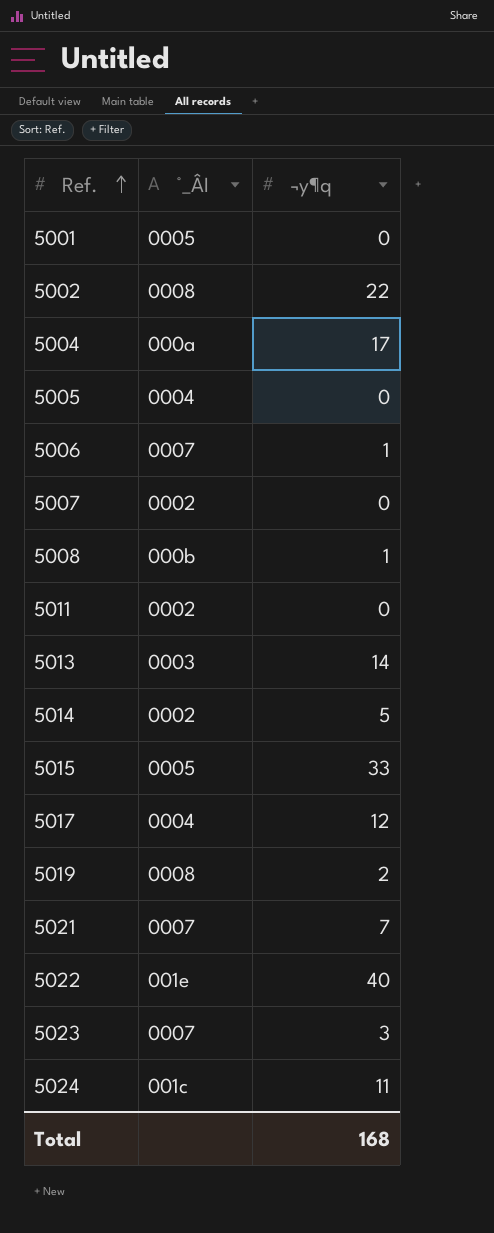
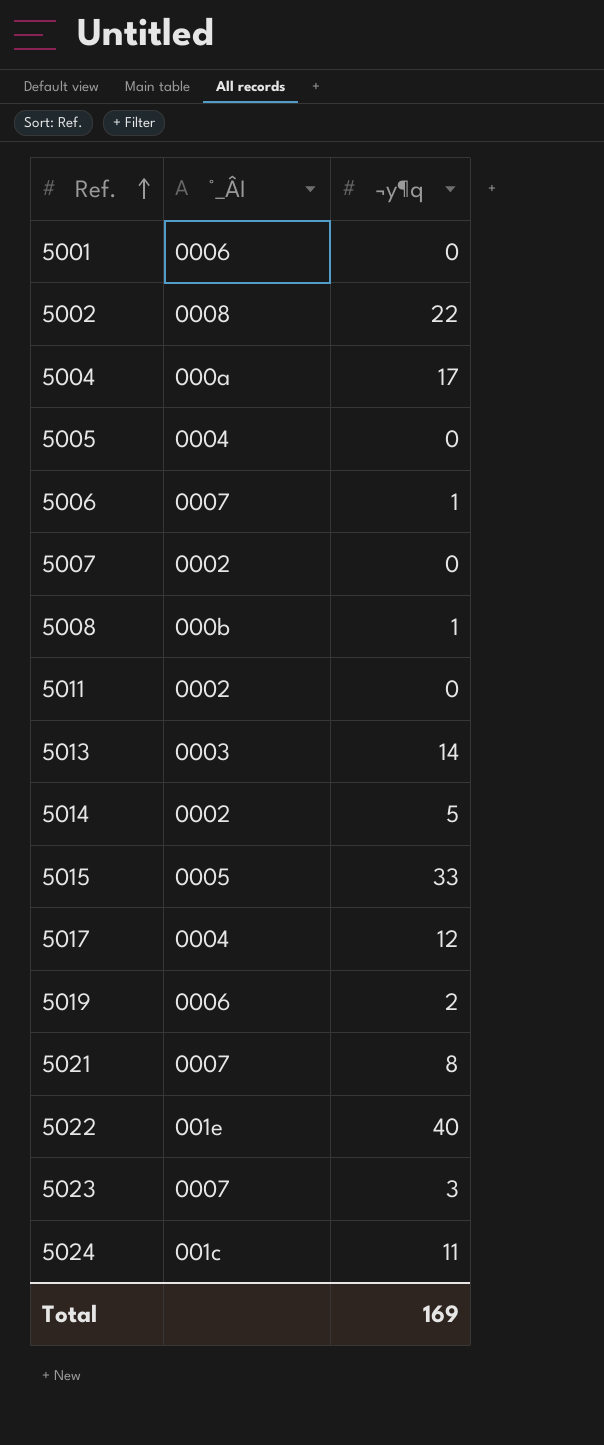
5001 | °_ÂI: 0005 -> 0006
5019 | °_ÂI: 0008 -> 0006
5021 | ¬y¶q: 7 -> 8
Total | ¬y¶q: 168 -> 169

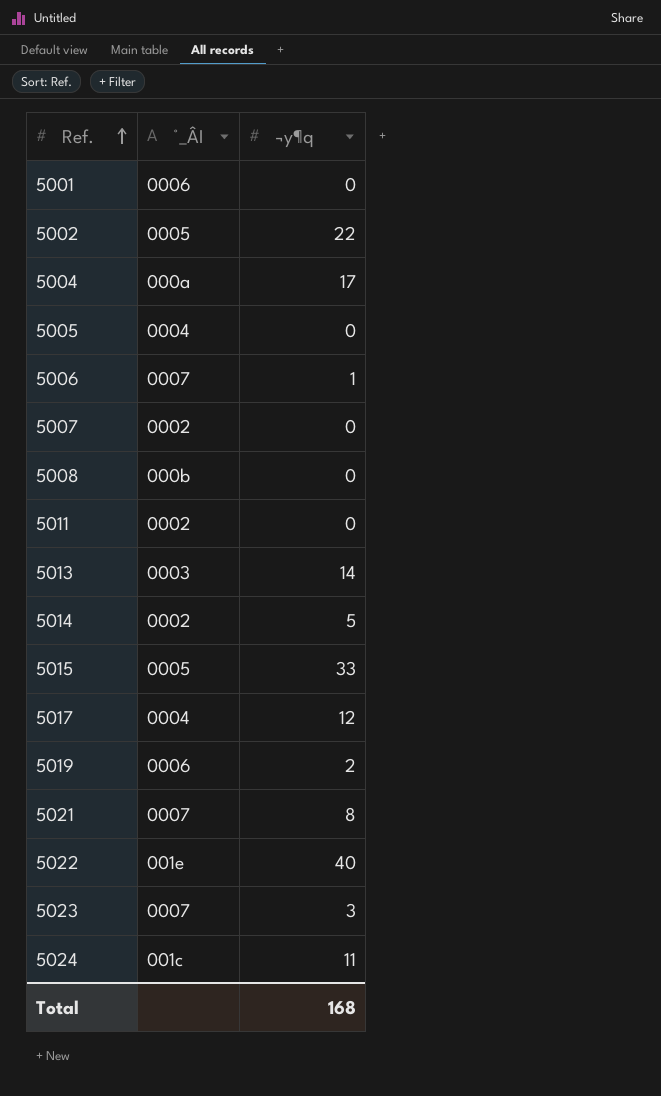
5002 | °_ÂI: 0008 -> 0005
5008 | ¬y¶q: 1 -> 0
Total | ¬y¶q: 169 -> 168

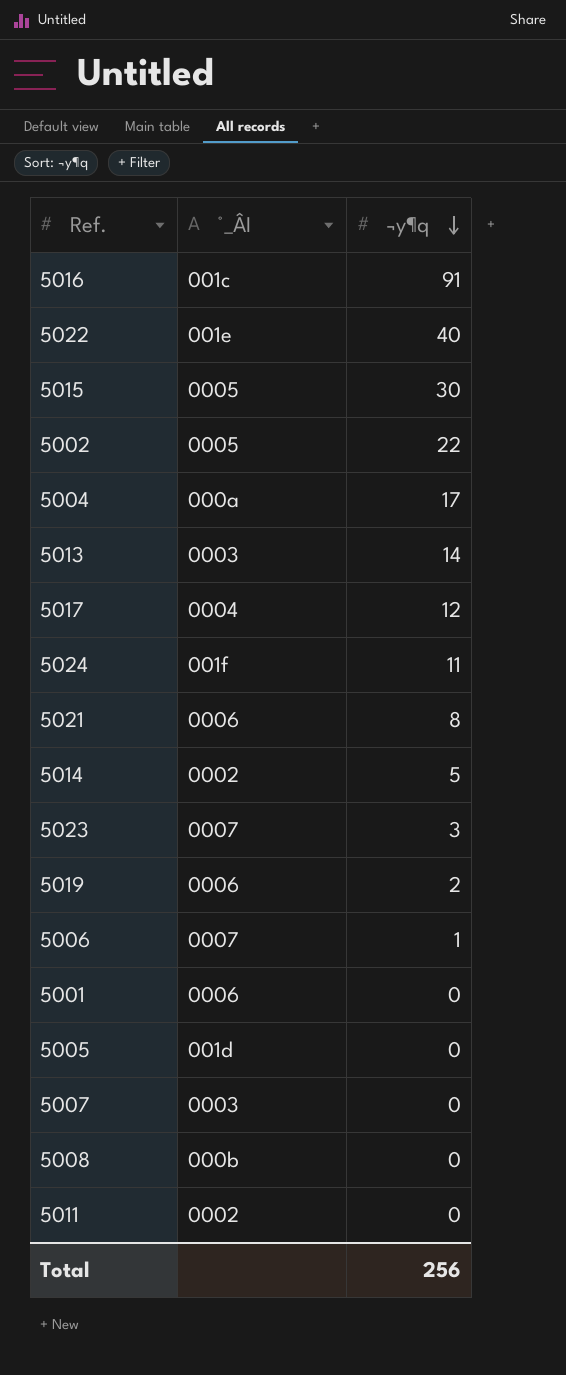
row order: Ref. ascending -> ¬y¶q descending
row 5016: none -> 001c | 91
5015 | ¬y¶q: 33 -> 30
5024 | °_ÂI: 001c -> 001f
5021 | °_ÂI: 0007 -> 0006
5005 | °_ÂI: 0004 -> 001d
5007 | °_ÂI: 0002 -> 0003
Total | ¬y¶q: 168 -> 256

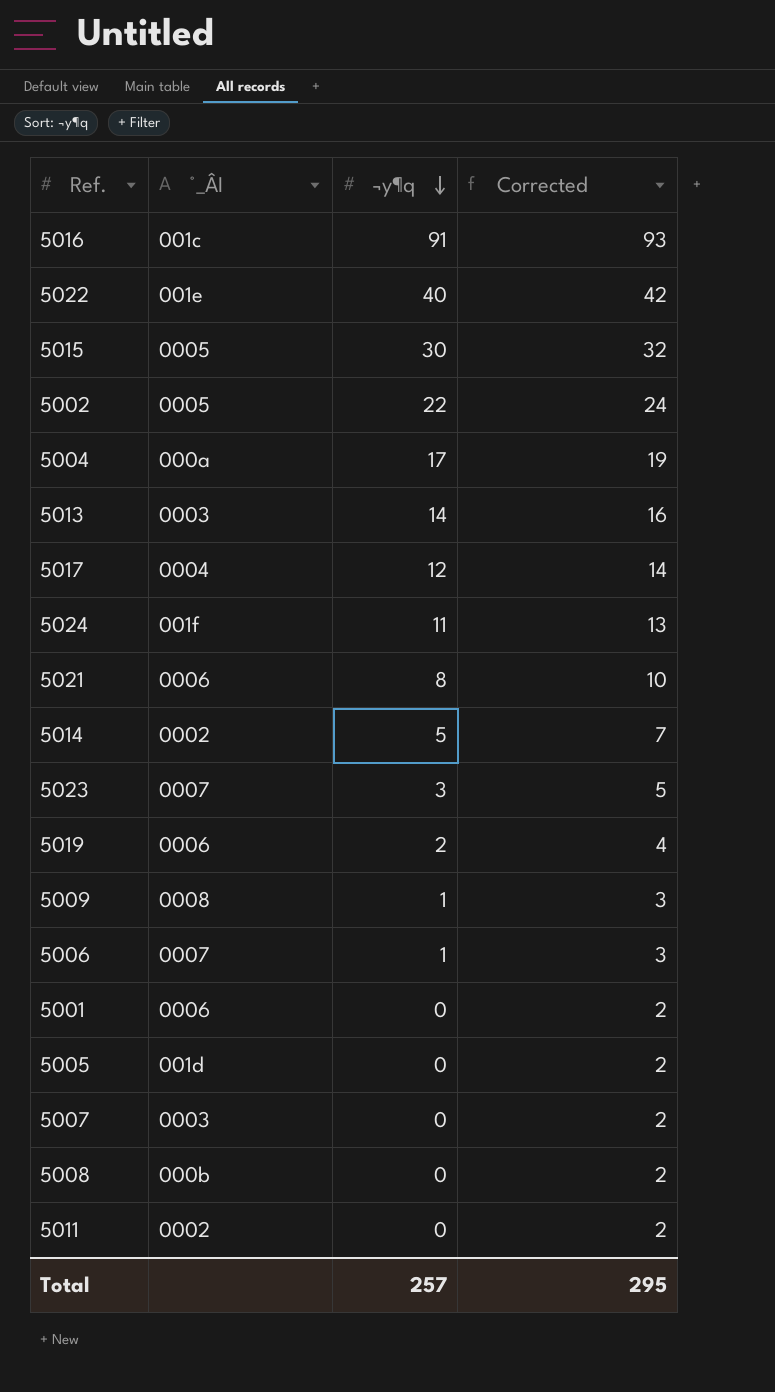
column Corrected | formula: none -> [¬y¶q] + 2
row 5009: none -> 0008 | 1 | 3
Total | ¬y¶q: 256 -> 257

